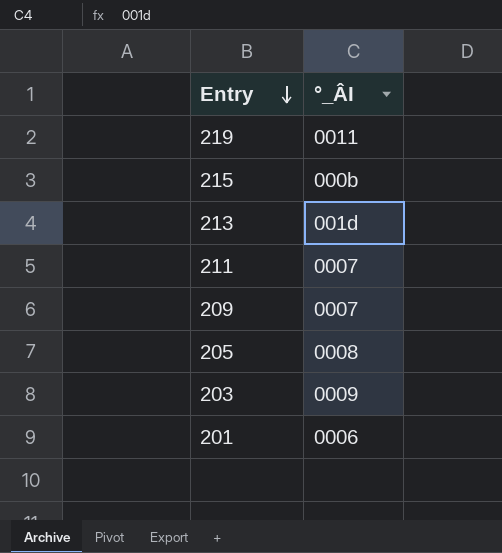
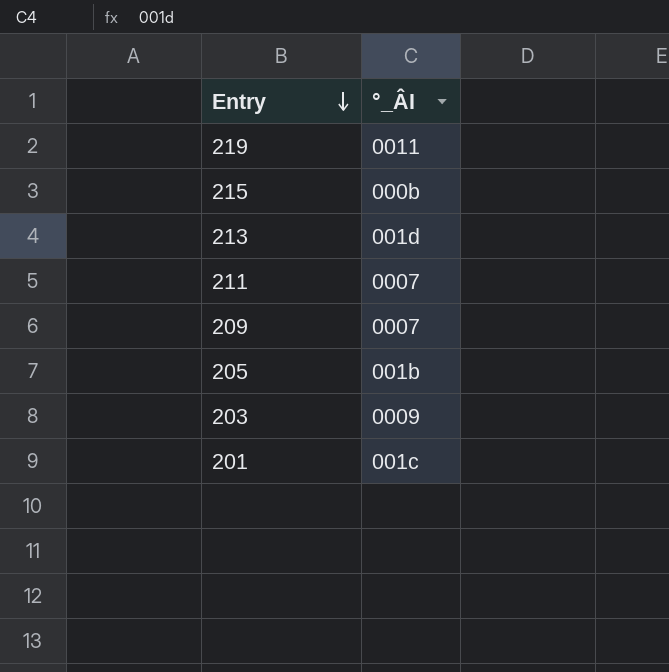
205 | °_ÂI: 0008 -> 001b
201 | °_ÂI: 0006 -> 001c

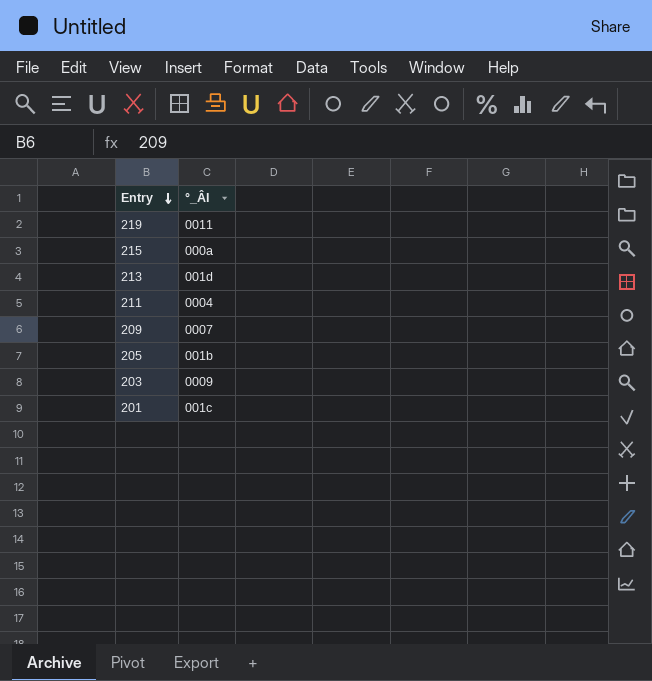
215 | °_ÂI: 000b -> 000a
211 | °_ÂI: 0007 -> 0004

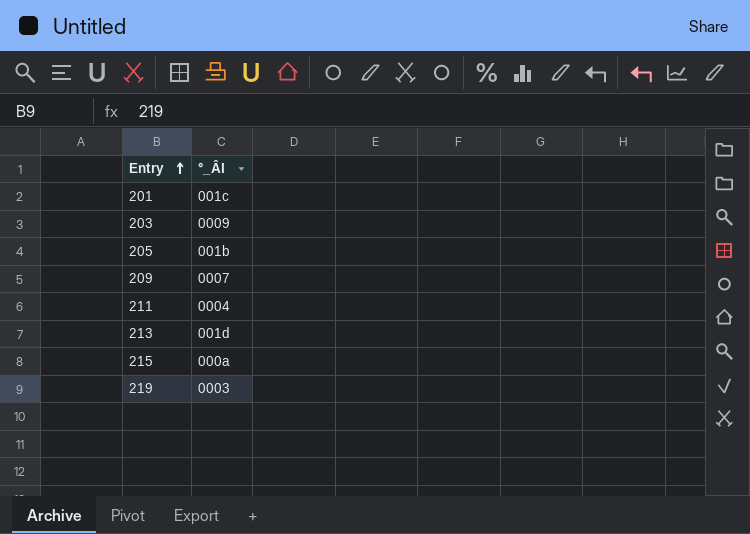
row order: Entry descending -> Entry ascending
219 | °_ÂI: 0011 -> 0003

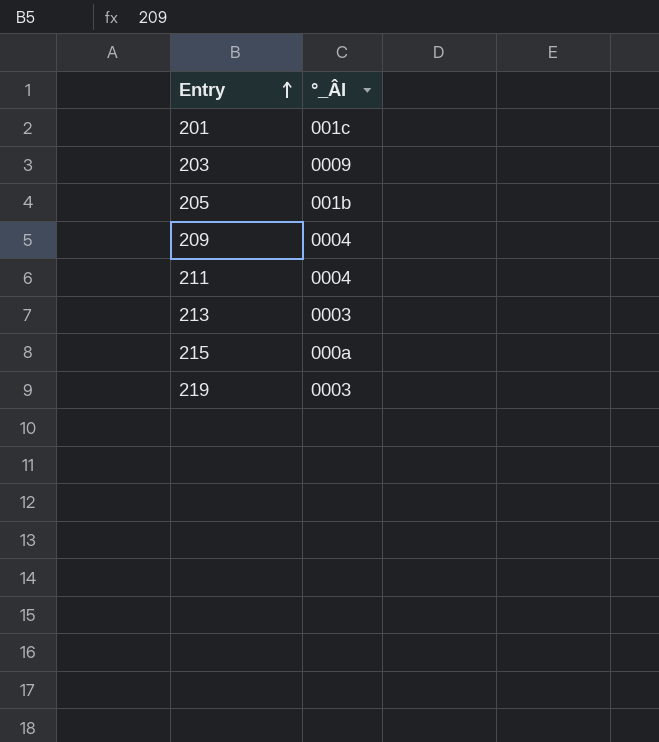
209 | °_ÂI: 0007 -> 0004
213 | °_ÂI: 001d -> 0003

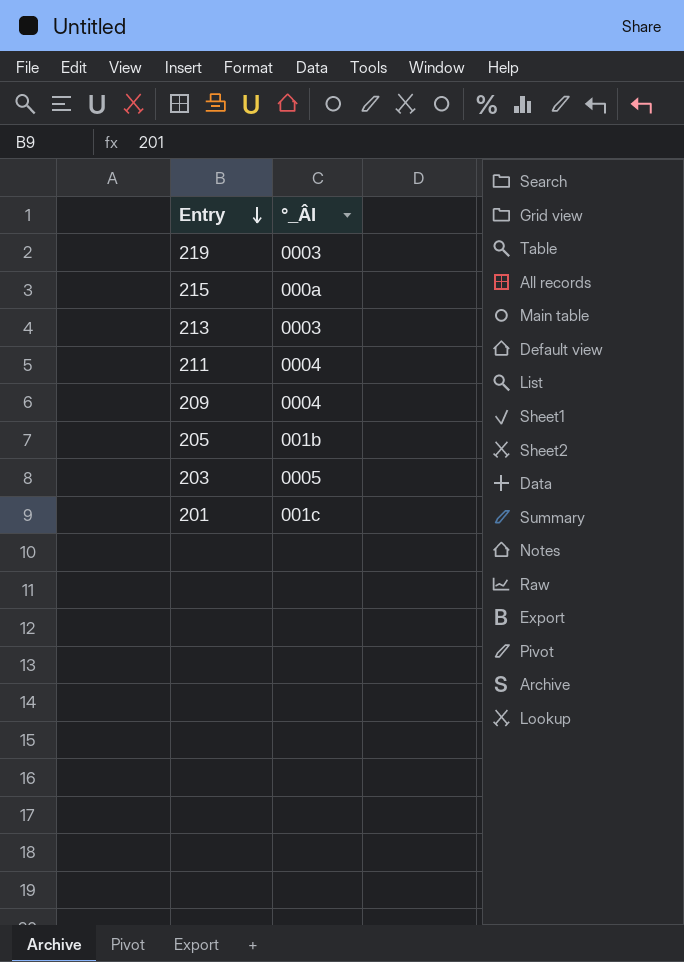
row order: Entry ascending -> Entry descending
203 | °_ÂI: 0009 -> 0005

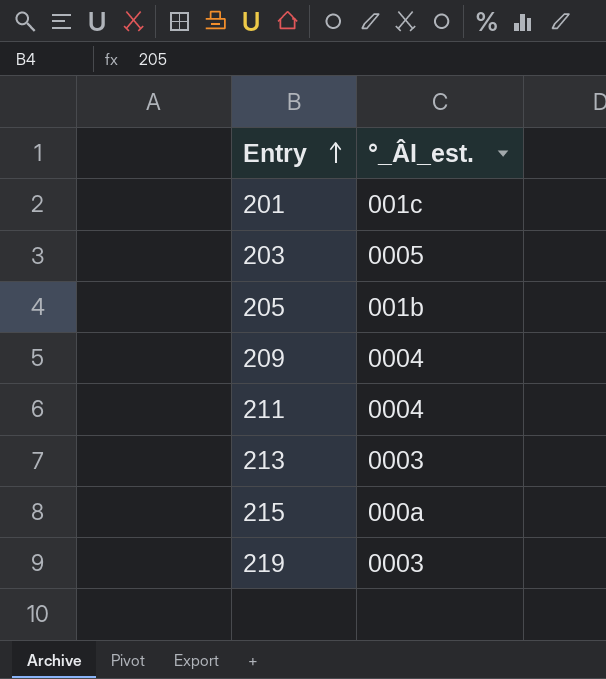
row order: Entry descending -> Entry ascending
column name: °_ÂI -> °_ÂI_est.

